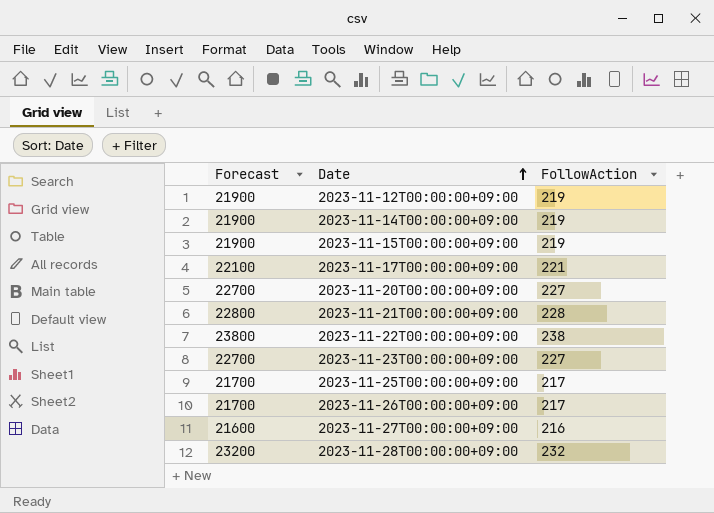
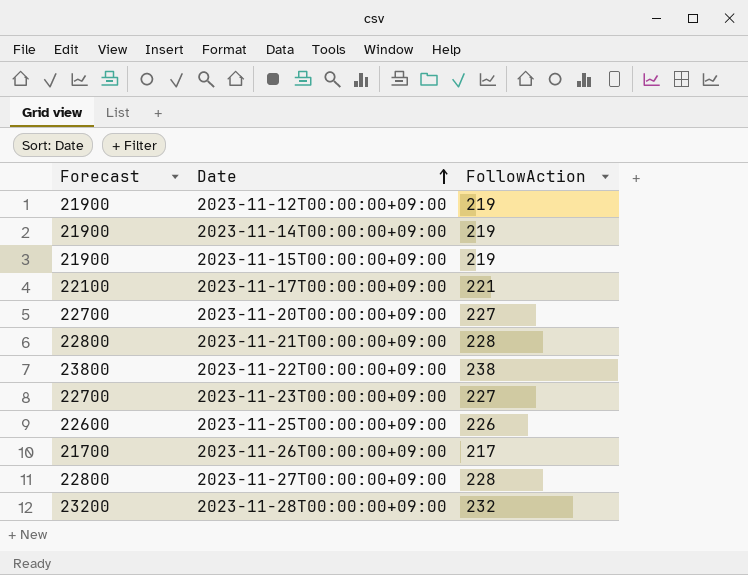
2023-11-25T00:00:00+09:00 | Forecast: 21700 -> 22600
2023-11-25T00:00:00+09:00 | FollowAction: 217 -> 226
2023-11-27T00:00:00+09:00 | Forecast: 21600 -> 22800
2023-11-27T00:00:00+09:00 | FollowAction: 216 -> 228

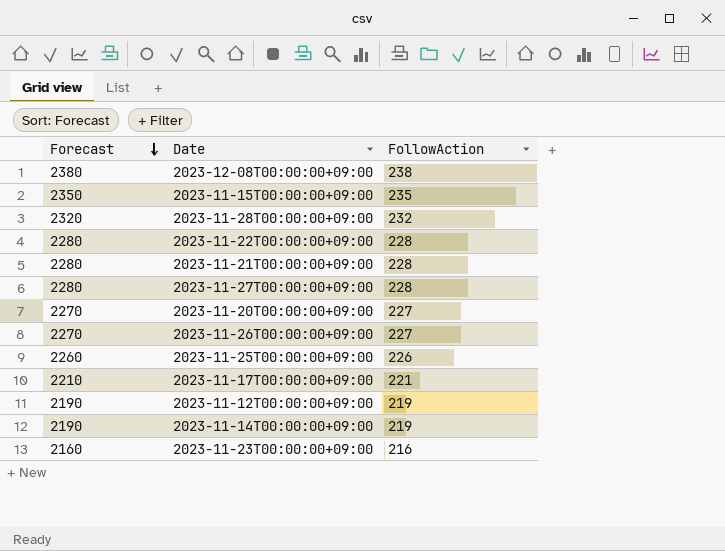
row order: Date ascending -> Forecast descending
column Forecast | formula: [FollowAction] * 100 -> [FollowAction] * 10
row 2023-12-08T00:00:00+09:00: none -> 2380 | 238
2023-11-15T00:00:00+09:00 | FollowAction: 219 -> 235
2023-11-22T00:00:00+09:00 | FollowAction: 238 -> 228
2023-11-26T00:00:00+09:00 | FollowAction: 217 -> 227
2023-11-23T00:00:00+09:00 | FollowAction: 227 -> 216

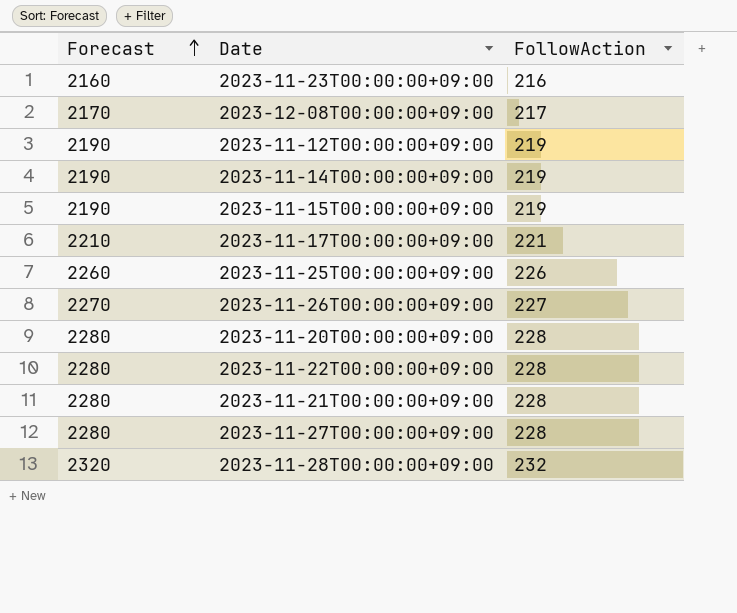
row order: Forecast descending -> Forecast ascending
2023-12-08T00:00:00+09:00 | Forecast: 2380 -> 2170
2023-12-08T00:00:00+09:00 | FollowAction: 238 -> 217
2023-11-15T00:00:00+09:00 | Forecast: 2350 -> 2190
2023-11-15T00:00:00+09:00 | FollowAction: 235 -> 219
2023-11-20T00:00:00+09:00 | Forecast: 2270 -> 2280
2023-11-20T00:00:00+09:00 | FollowAction: 227 -> 228

